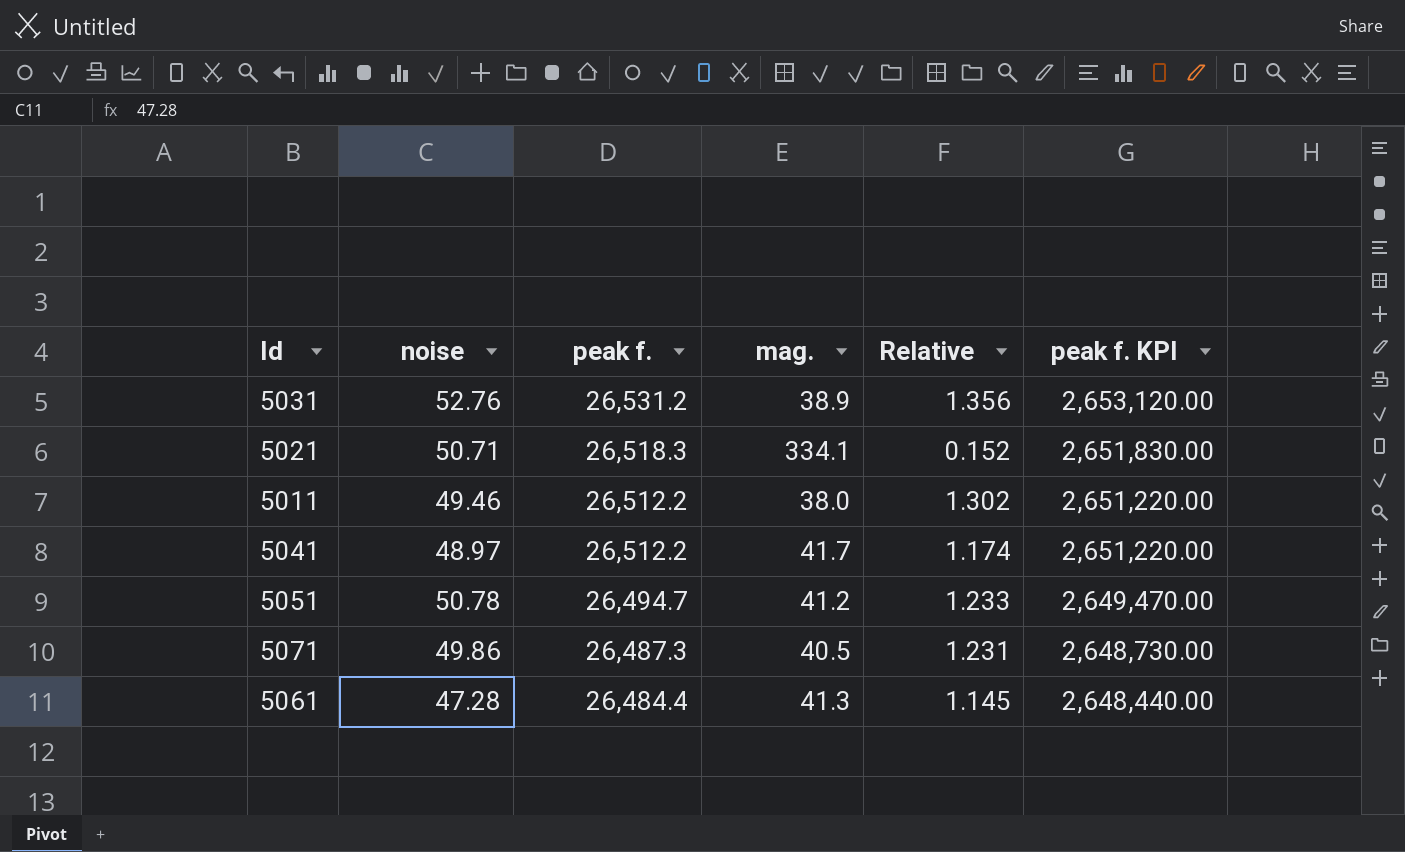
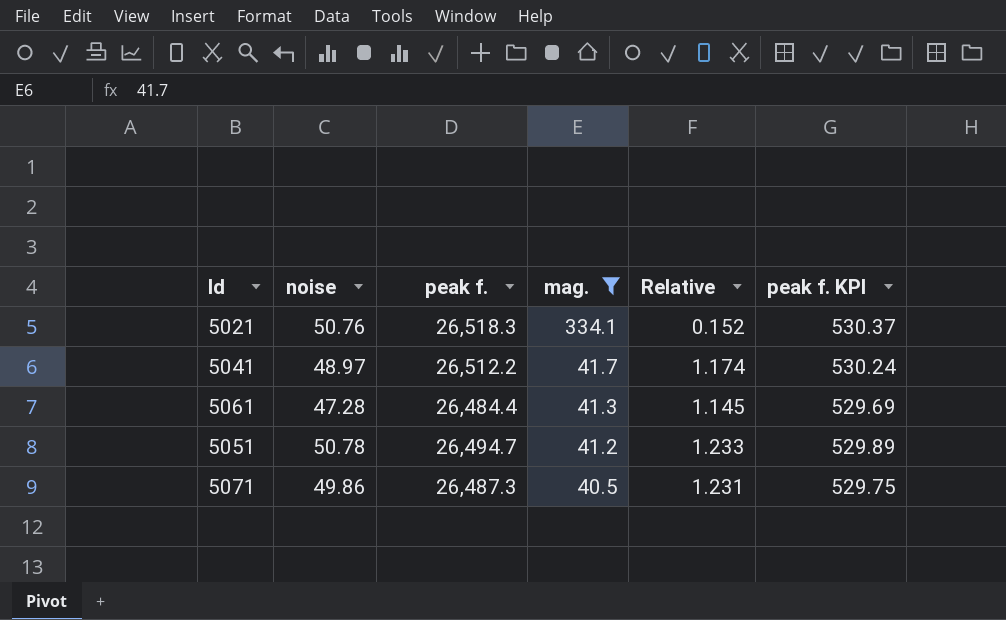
filter: none -> mag. >= 40.5
row order: peak f. descending -> mag. descending
column peak f. KPI | formula: [peak f.] * 100 -> [peak f.] * 0.02
5021 | noise: 50.71 -> 50.76

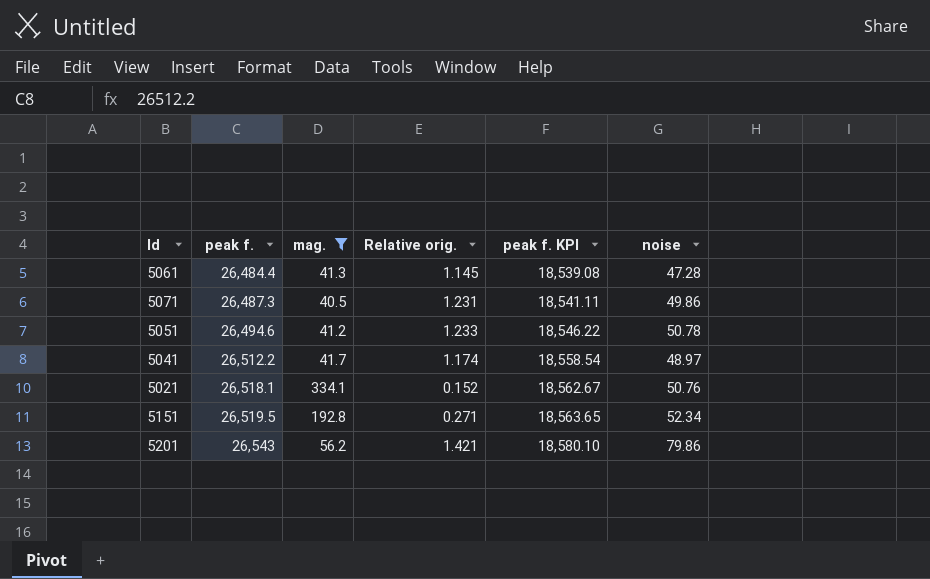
row order: mag. descending -> peak f. ascending
column name: Relative -> Relative orig.
column peak f. KPI | formula: [peak f.] * 0.02 -> [peak f.] * 0.7
column noise | position: 2 -> 6
5051 | peak f.: 26,494.7 -> 26,494.6
5021 | peak f.: 26,518.3 -> 26,518.1
row 5151: none -> 26,519.5 | 192.8 | 0.271 | 18,563.65 | 52.34
row 5201: none -> 26,543 | 56.2 | 1.421 | 18,580.10 | 79.86

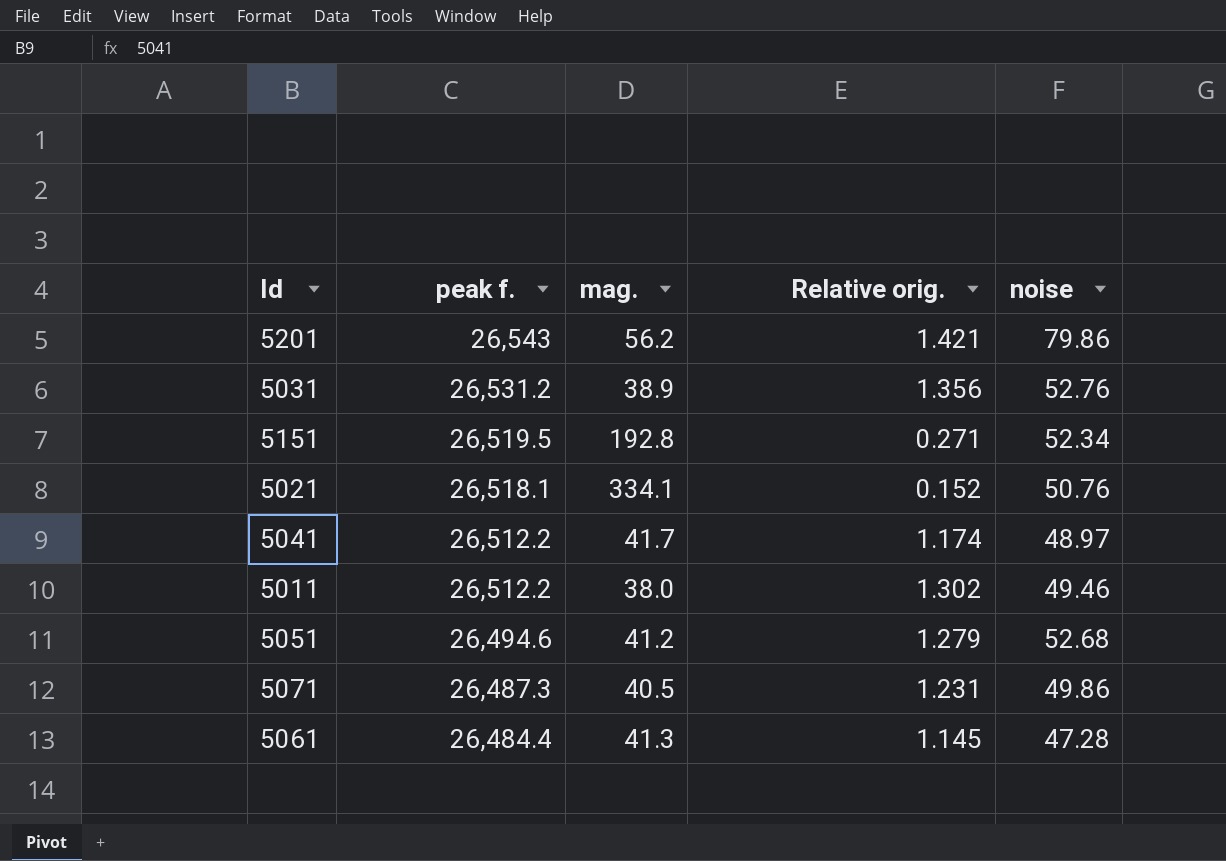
filter: mag. >= 40.5 -> none
row order: peak f. ascending -> peak f. descending
column peak f. KPI | formula: [peak f.] * 0.7 -> none
5051 | Relative orig.: 1.233 -> 1.279
5051 | noise: 50.78 -> 52.68

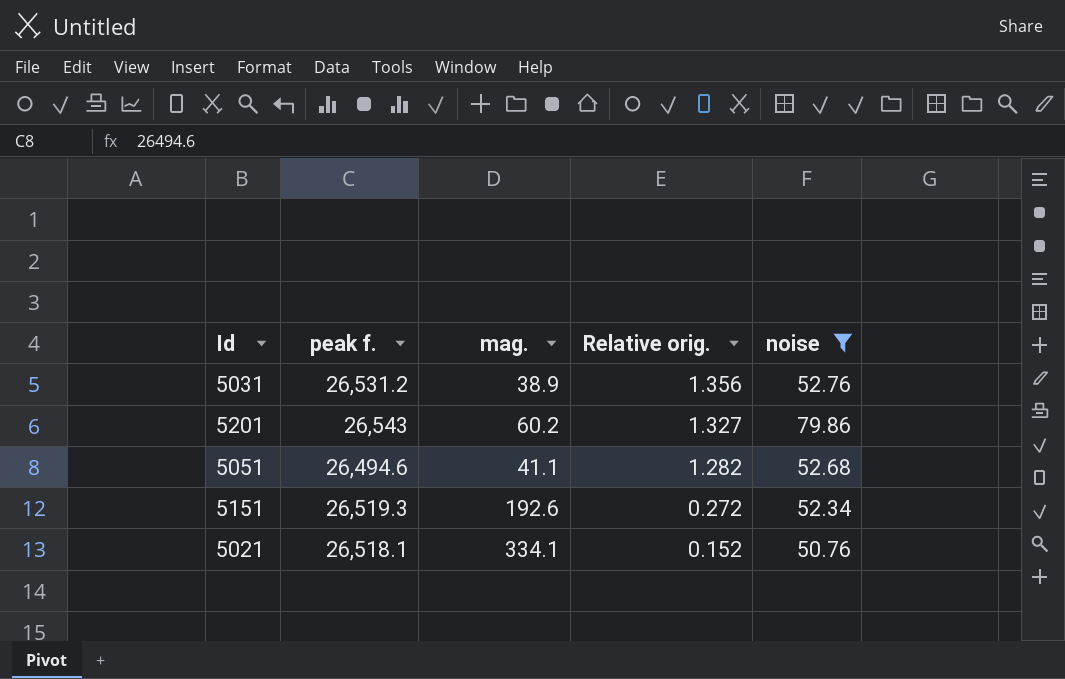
filter: none -> noise >= 50.76
row order: peak f. descending -> Relative orig. descending
5201 | mag.: 56.2 -> 60.2
5201 | Relative orig.: 1.421 -> 1.327
5051 | mag.: 41.2 -> 41.1
5051 | Relative orig.: 1.279 -> 1.282
5151 | peak f.: 26,519.5 -> 26,519.3
5151 | mag.: 192.8 -> 192.6
5151 | Relative orig.: 0.271 -> 0.272

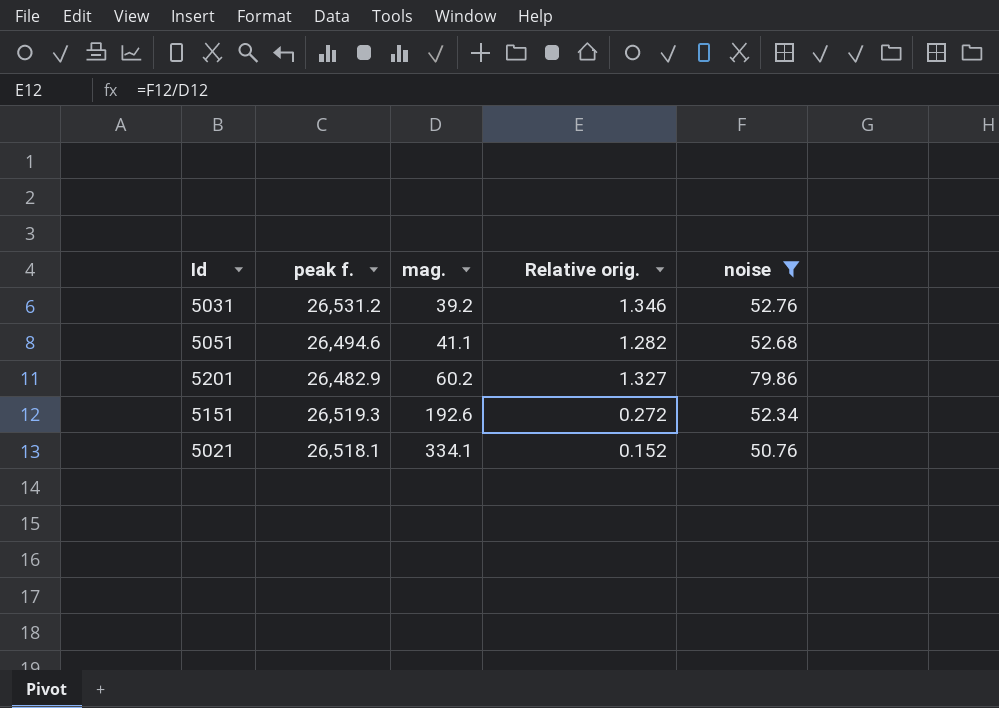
row order: Relative orig. descending -> mag. ascending
5031 | mag.: 38.9 -> 39.2
5031 | Relative orig.: 1.356 -> 1.346
5201 | peak f.: 26,543 -> 26,482.9

